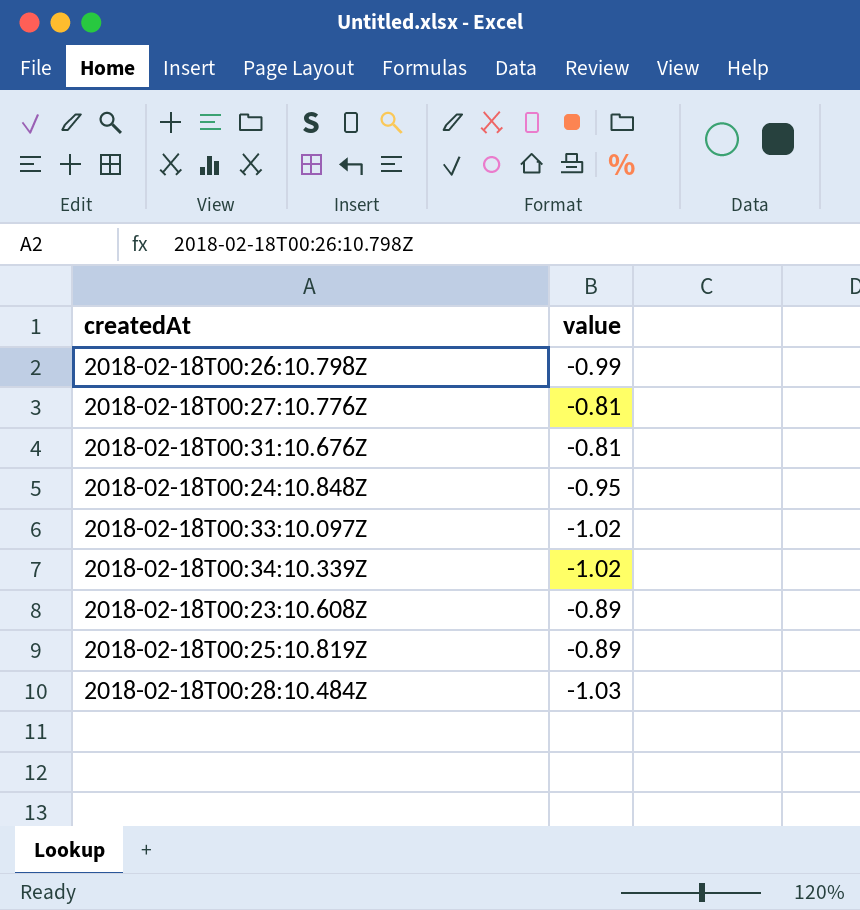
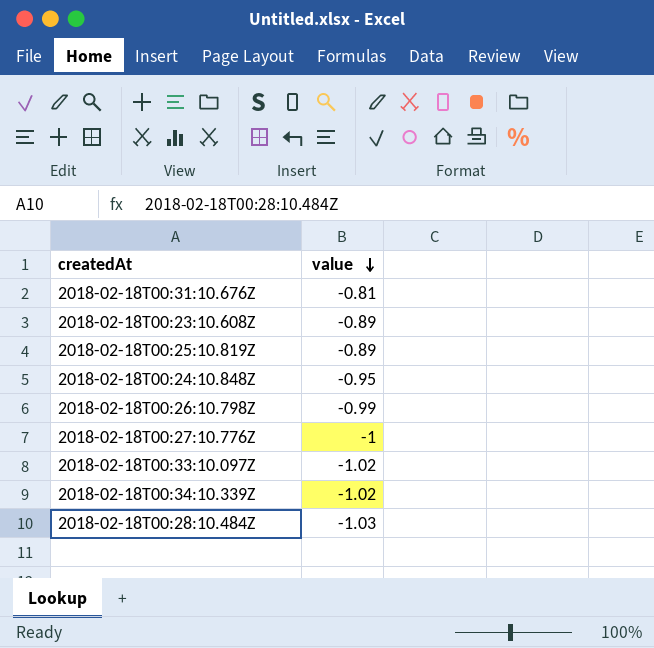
row order: none -> value descending
2018-02-18T00:27:10.776Z | value: -0.81 -> -1

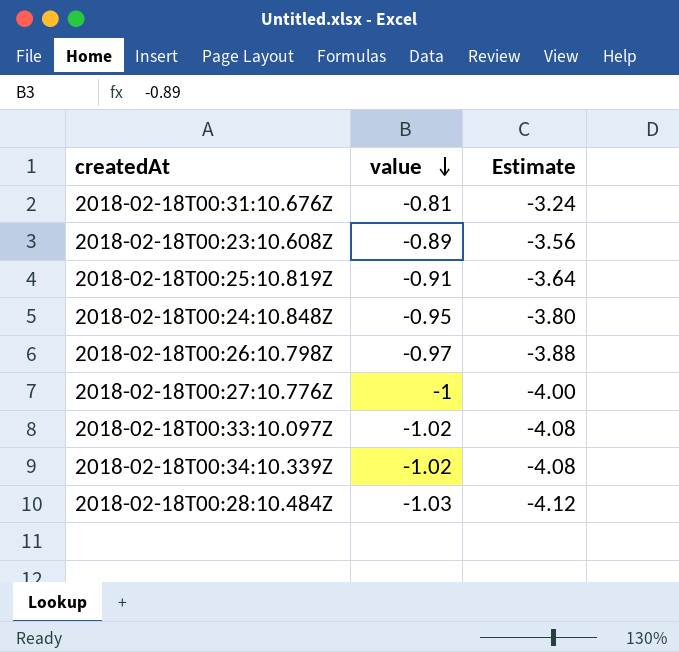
column Estimate | formula: none -> [value] * 4
2018-02-18T00:25:10.819Z | value: -0.89 -> -0.91
2018-02-18T00:26:10.798Z | value: -0.99 -> -0.97

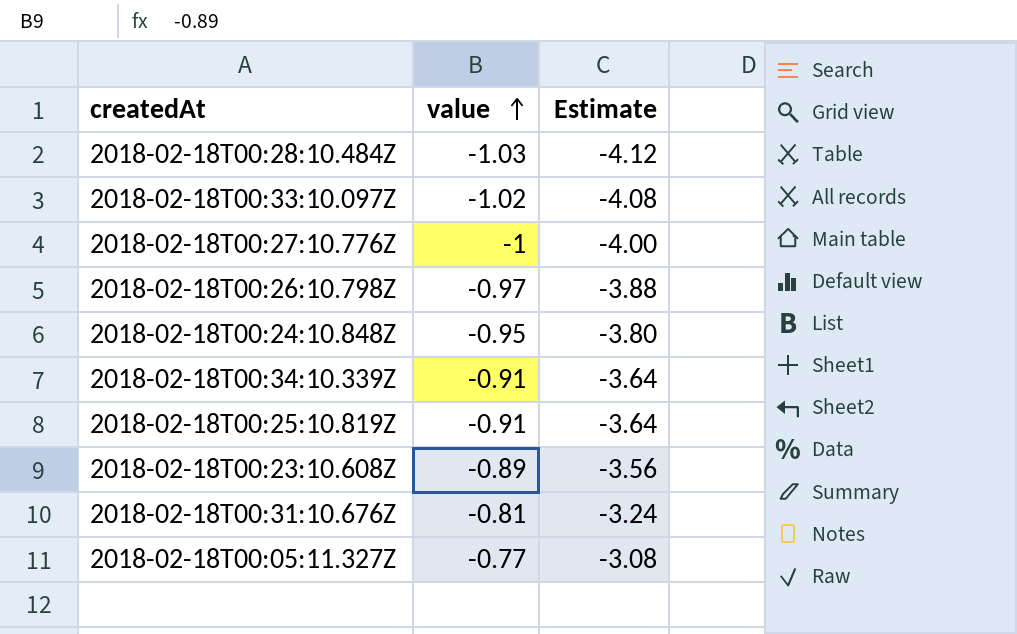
row order: value descending -> value ascending
2018-02-18T00:34:10.339Z | value: -1.02 -> -0.91
2018-02-18T00:34:10.339Z | Estimate: -4.08 -> -3.64
row 2018-02-18T00:05:11.327Z: none -> -0.77 | -3.08

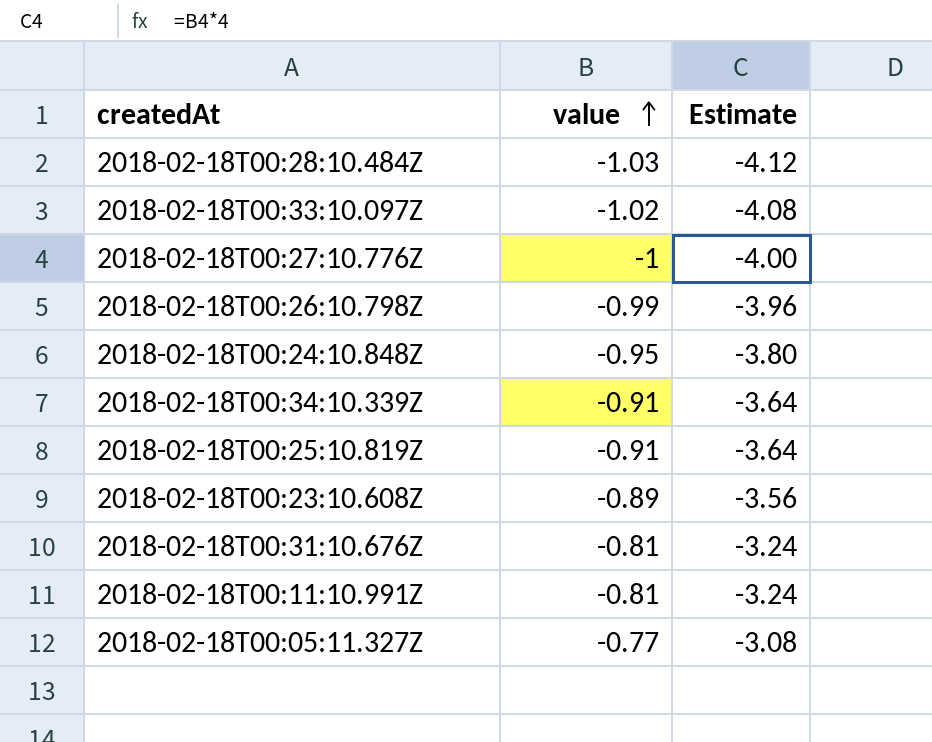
2018-02-18T00:26:10.798Z | value: -0.97 -> -0.99
2018-02-18T00:26:10.798Z | Estimate: -3.88 -> -3.96
row 2018-02-18T00:11:10.991Z: none -> -0.81 | -3.24

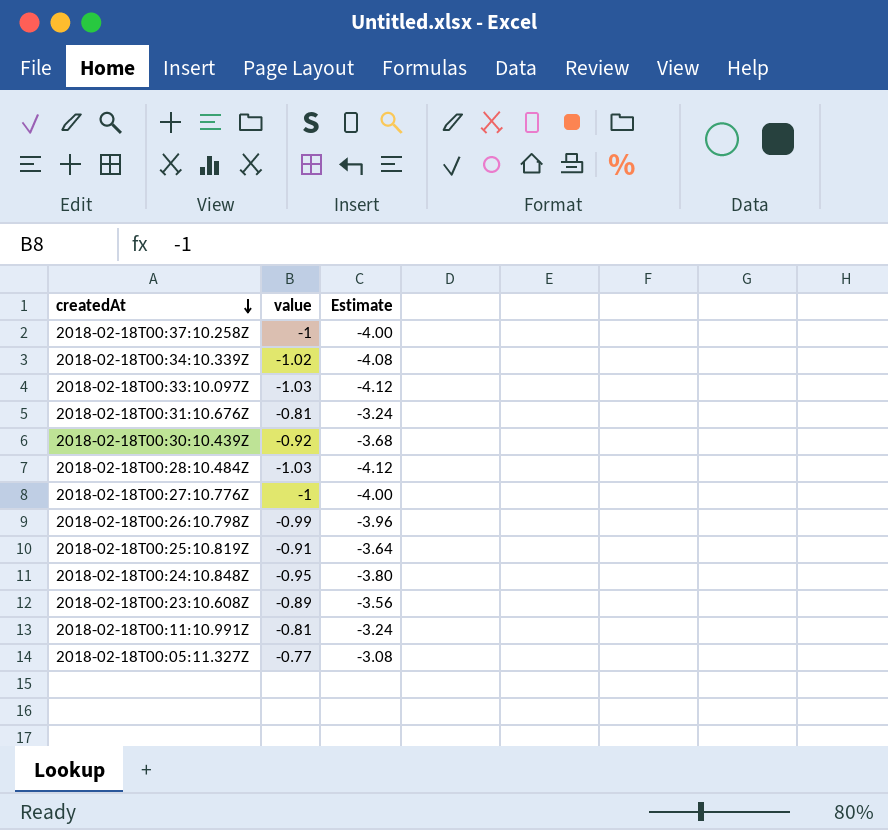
row order: value ascending -> createdAt descending
row 2018-02-18T00:37:10.258Z: none -> -1 | -4.00
2018-02-18T00:34:10.339Z | value: -0.91 -> -1.02
2018-02-18T00:34:10.339Z | Estimate: -3.64 -> -4.08
2018-02-18T00:33:10.097Z | value: -1.02 -> -1.03
2018-02-18T00:33:10.097Z | Estimate: -4.08 -> -4.12
row 2018-02-18T00:30:10.439Z: none -> -0.92 | -3.68

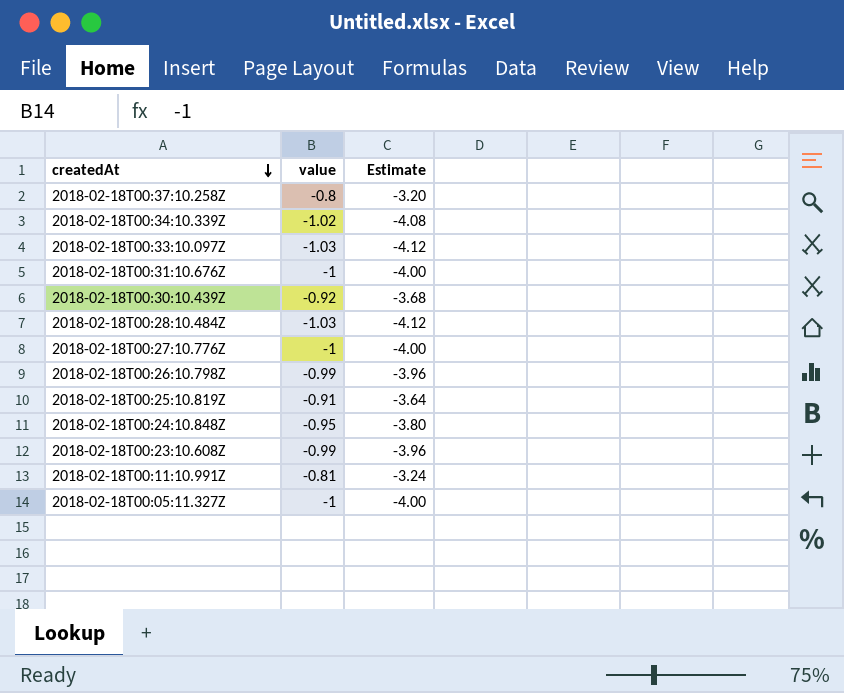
2018-02-18T00:37:10.258Z | value: -1 -> -0.8
2018-02-18T00:37:10.258Z | Estimate: -4.00 -> -3.20
2018-02-18T00:31:10.676Z | value: -0.81 -> -1
2018-02-18T00:31:10.676Z | Estimate: -3.24 -> -4.00
2018-02-18T00:23:10.608Z | value: -0.89 -> -0.99
2018-02-18T00:23:10.608Z | Estimate: -3.56 -> -3.96
2018-02-18T00:05:11.327Z | value: -0.77 -> -1
2018-02-18T00:05:11.327Z | Estimate: -3.08 -> -4.00

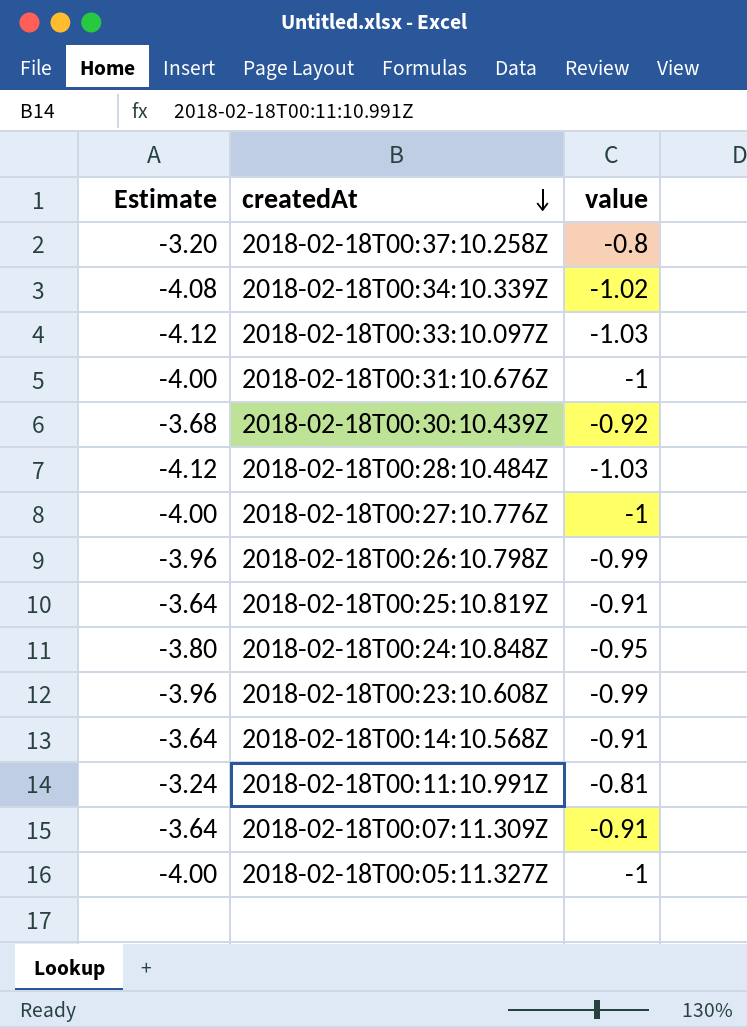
column Estimate | position: 3 -> 1
row 2018-02-18T00:14:10.568Z: none -> -3.64 | -0.91
row 2018-02-18T00:07:11.309Z: none -> -3.64 | -0.91

